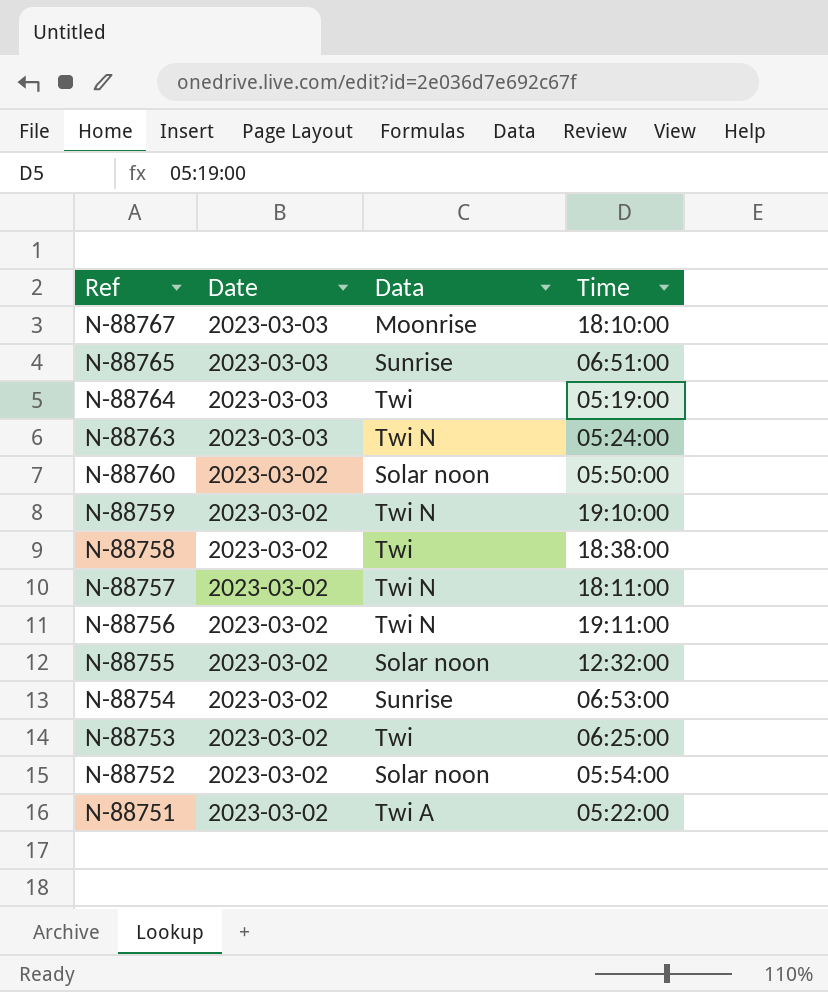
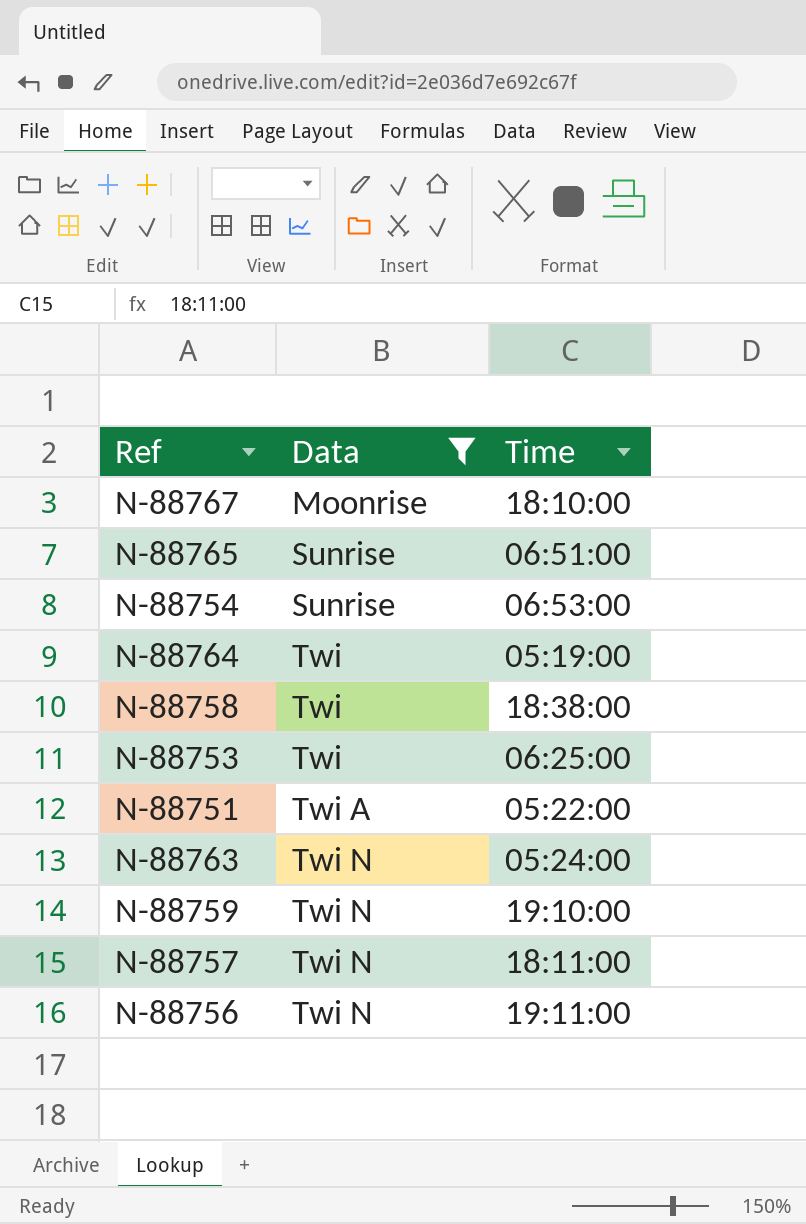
filter: none -> Data != Solar noon
row order: Ref descending -> Data ascending
column Date | position: 2 -> none

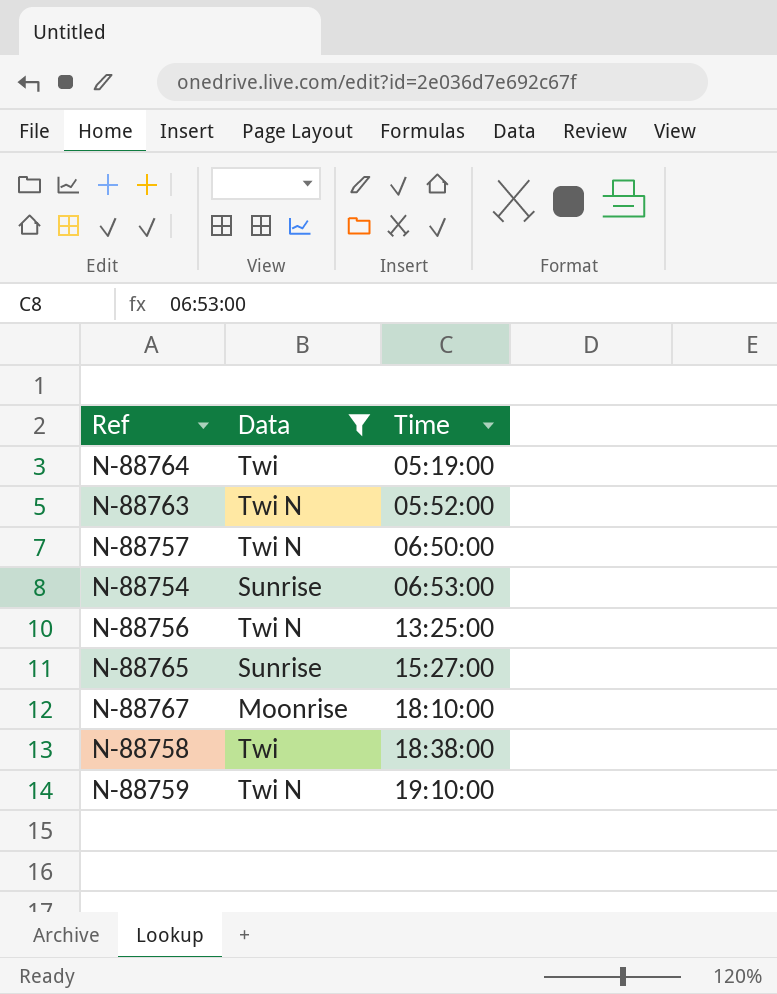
row order: Data ascending -> Time ascending
row N-88753: Twi | 06:25:00 -> none
row N-88751: Twi A | 05:22:00 -> none
N-88763 | Time: 05:24:00 -> 05:52:00
N-88757 | Time: 18:11:00 -> 06:50:00
N-88756 | Time: 19:11:00 -> 13:25:00
N-88765 | Time: 06:51:00 -> 15:27:00

